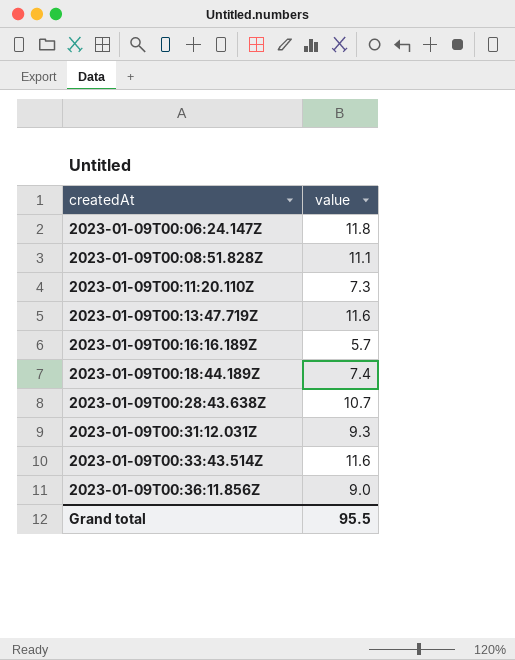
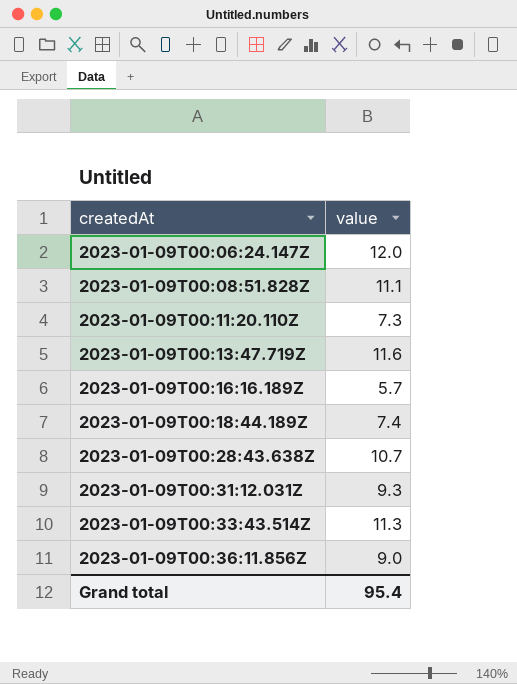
2023-01-09T00:06:24.147Z | value: 11.8 -> 12.0
2023-01-09T00:33:43.514Z | value: 11.6 -> 11.3
Grand total | value: 95.5 -> 95.4

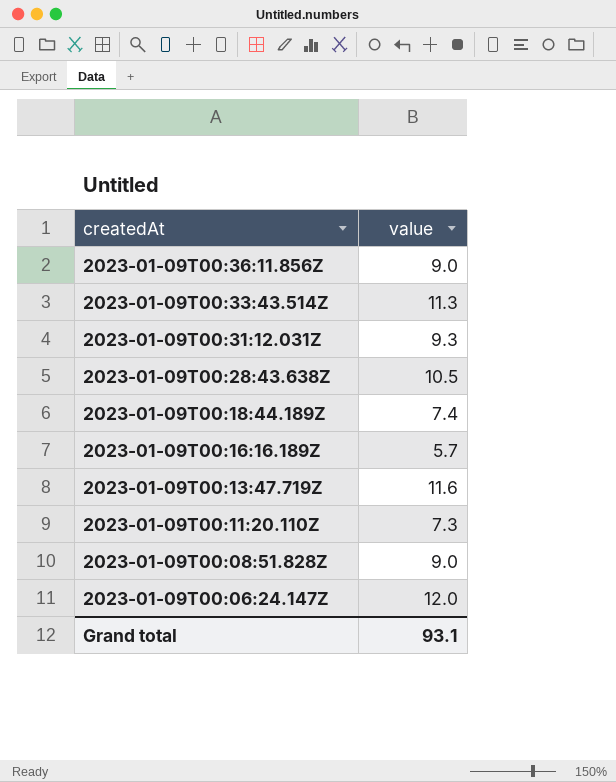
row order: createdAt ascending -> createdAt descending
2023-01-09T00:28:43.638Z | value: 10.7 -> 10.5
2023-01-09T00:08:51.828Z | value: 11.1 -> 9.0
Grand total | value: 95.4 -> 93.1

